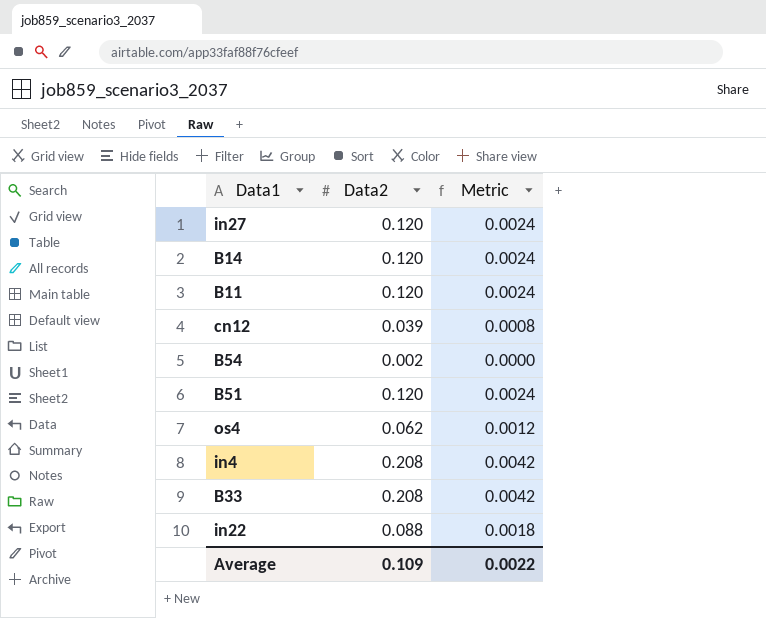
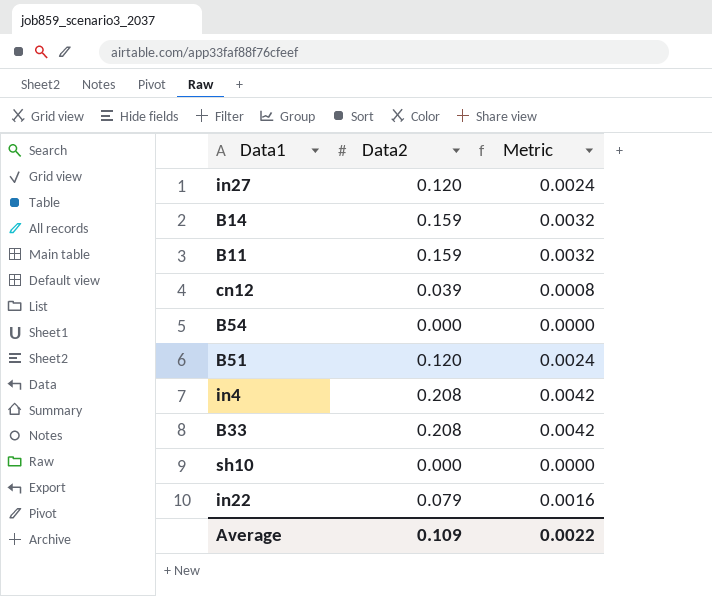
row os4: 0.062 | 0.0012 -> none
B14 | Data2: 0.120 -> 0.159
B14 | Metric: 0.0024 -> 0.0032
B11 | Data2: 0.120 -> 0.159
B11 | Metric: 0.0024 -> 0.0032
B54 | Data2: 0.002 -> 0.000
row sh10: none -> 0.000 | 0.0000
in22 | Data2: 0.088 -> 0.079
in22 | Metric: 0.0018 -> 0.0016

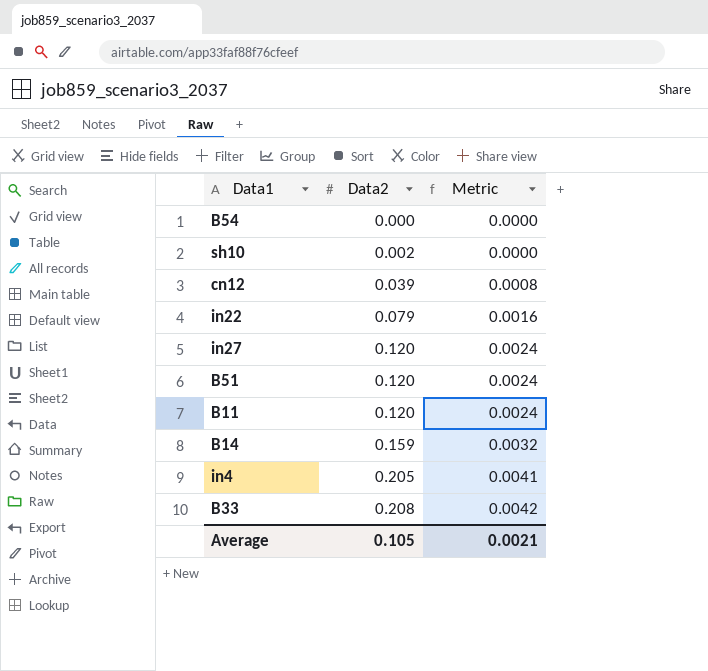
row order: none -> Data2 ascending
sh10 | Data2: 0.000 -> 0.002
B11 | Data2: 0.159 -> 0.120
B11 | Metric: 0.0032 -> 0.0024
in4 | Data2: 0.208 -> 0.205
in4 | Metric: 0.0042 -> 0.0041
Average | Data2: 0.109 -> 0.105
Average | Metric: 0.0022 -> 0.0021

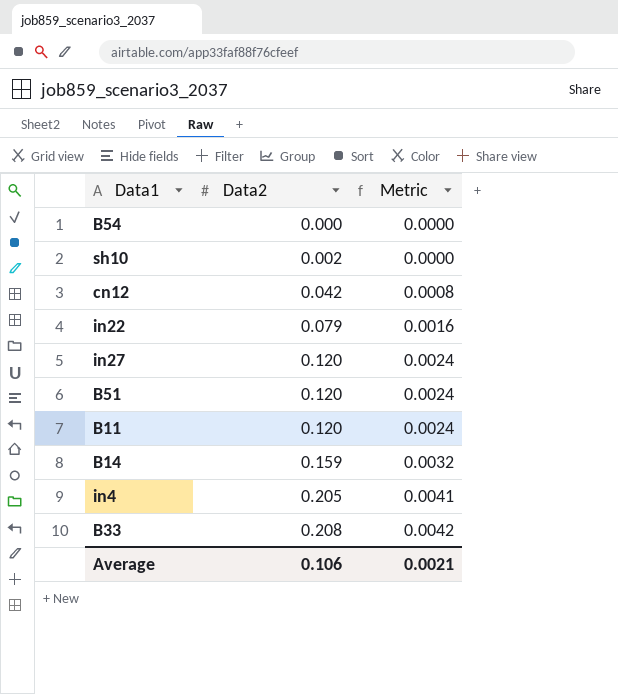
cn12 | Data2: 0.039 -> 0.042
Average | Data2: 0.105 -> 0.106

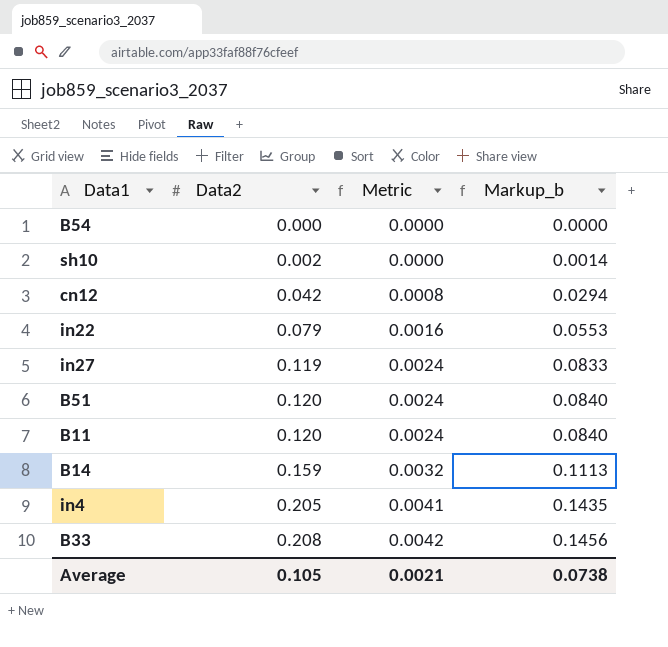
column Markup_b | formula: none -> [Data2] * 0.7
in27 | Data2: 0.120 -> 0.119
Average | Data2: 0.106 -> 0.105

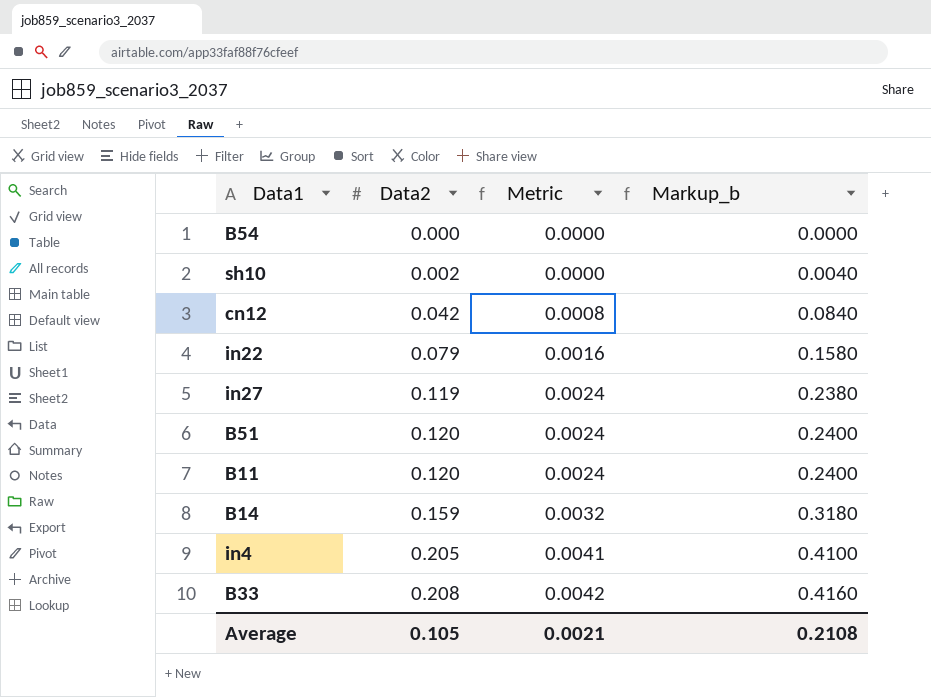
column Markup_b | formula: [Data2] * 0.7 -> [Data2] * 2
Average | Markup_b: 0.0738 -> 0.2108

